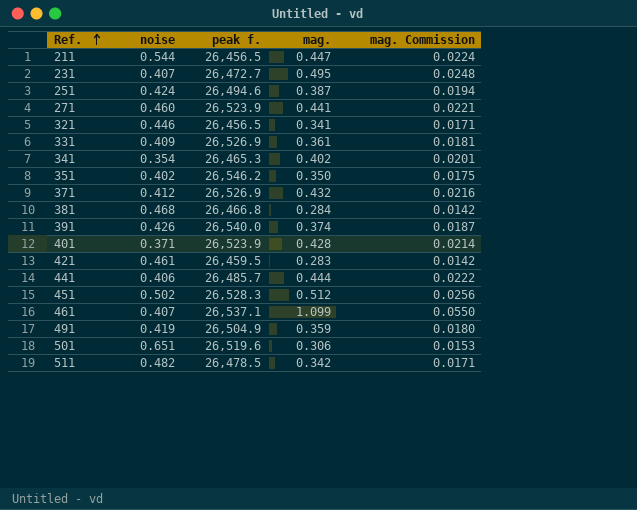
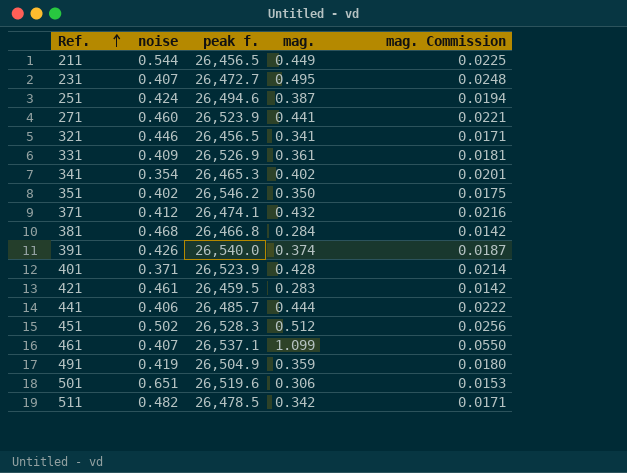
211 | mag.: 0.447 -> 0.449
211 | mag. Commission: 0.0224 -> 0.0225
371 | peak f.: 26,526.9 -> 26,474.1

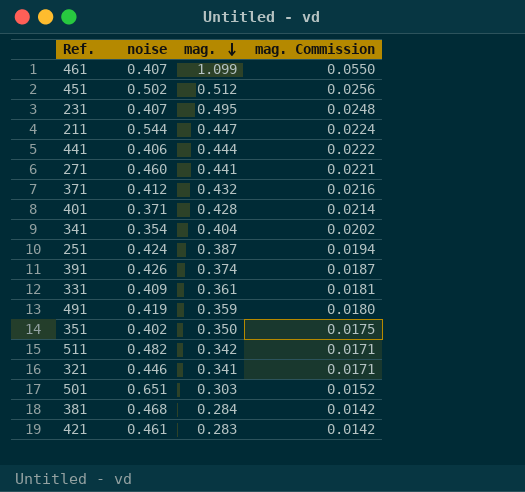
row order: Ref. ascending -> mag. descending
column peak f. | position: 3 -> none
211 | mag.: 0.449 -> 0.447
211 | mag. Commission: 0.0225 -> 0.0224
341 | mag.: 0.402 -> 0.404
341 | mag. Commission: 0.0201 -> 0.0202
501 | mag.: 0.306 -> 0.303
501 | mag. Commission: 0.0153 -> 0.0152

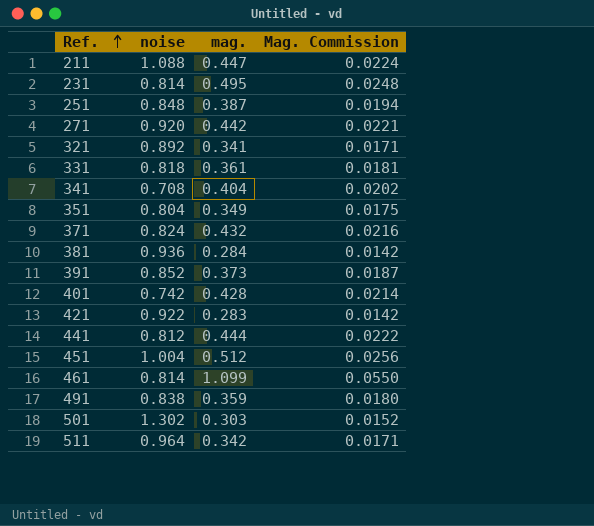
row order: mag. descending -> Ref. ascending
column name: mag. Commission -> Mag. Commission
211 | noise: 0.544 -> 1.088
231 | noise: 0.407 -> 0.814
251 | noise: 0.424 -> 0.848
271 | noise: 0.460 -> 0.920
271 | mag.: 0.441 -> 0.442
321 | noise: 0.446 -> 0.892
331 | noise: 0.409 -> 0.818
341 | noise: 0.354 -> 0.708
351 | noise: 0.402 -> 0.804
351 | mag.: 0.350 -> 0.349
371 | noise: 0.412 -> 0.824
381 | noise: 0.468 -> 0.936
391 | noise: 0.426 -> 0.852
391 | mag.: 0.374 -> 0.373
401 | noise: 0.371 -> 0.742
421 | noise: 0.461 -> 0.922
441 | noise: 0.406 -> 0.812
451 | noise: 0.502 -> 1.004
461 | noise: 0.407 -> 0.814
491 | noise: 0.419 -> 0.838
501 | noise: 0.651 -> 1.302
511 | noise: 0.482 -> 0.964

